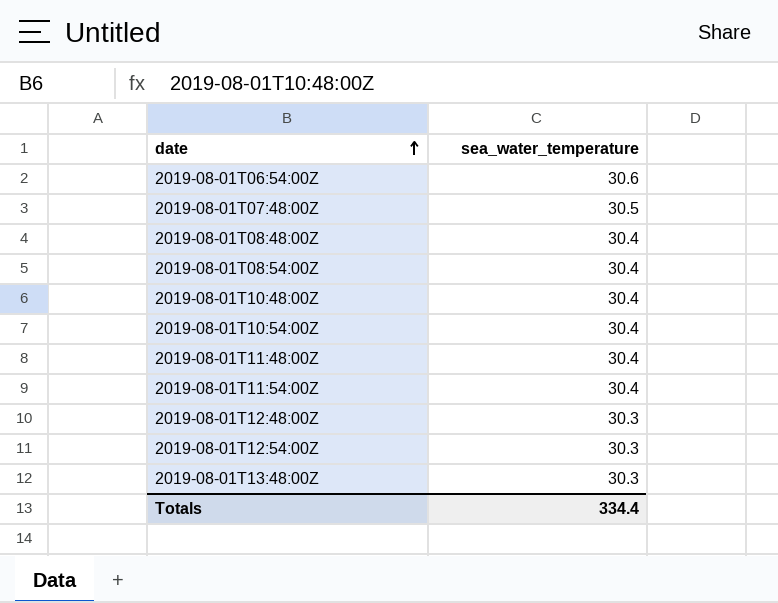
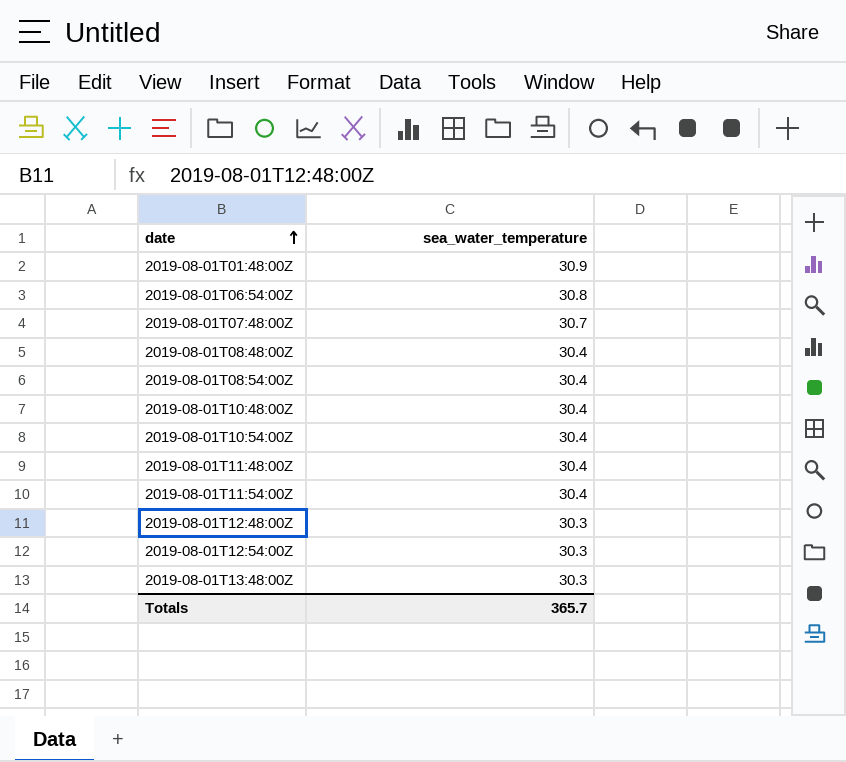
row 2019-08-01T01:48:00Z: none -> 30.9
2019-08-01T06:54:00Z | sea_water_temperature: 30.6 -> 30.8
2019-08-01T07:48:00Z | sea_water_temperature: 30.5 -> 30.7
Totals | sea_water_temperature: 334.4 -> 365.7

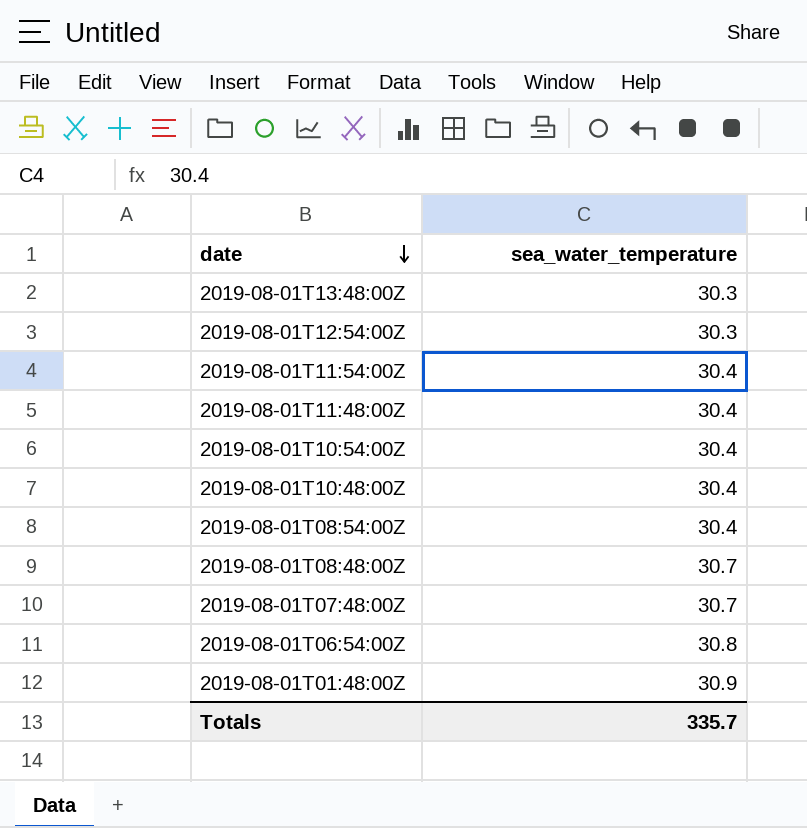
row order: date ascending -> date descending
row 2019-08-01T12:48:00Z: 30.3 -> none
2019-08-01T08:48:00Z | sea_water_temperature: 30.4 -> 30.7
Totals | sea_water_temperature: 365.7 -> 335.7

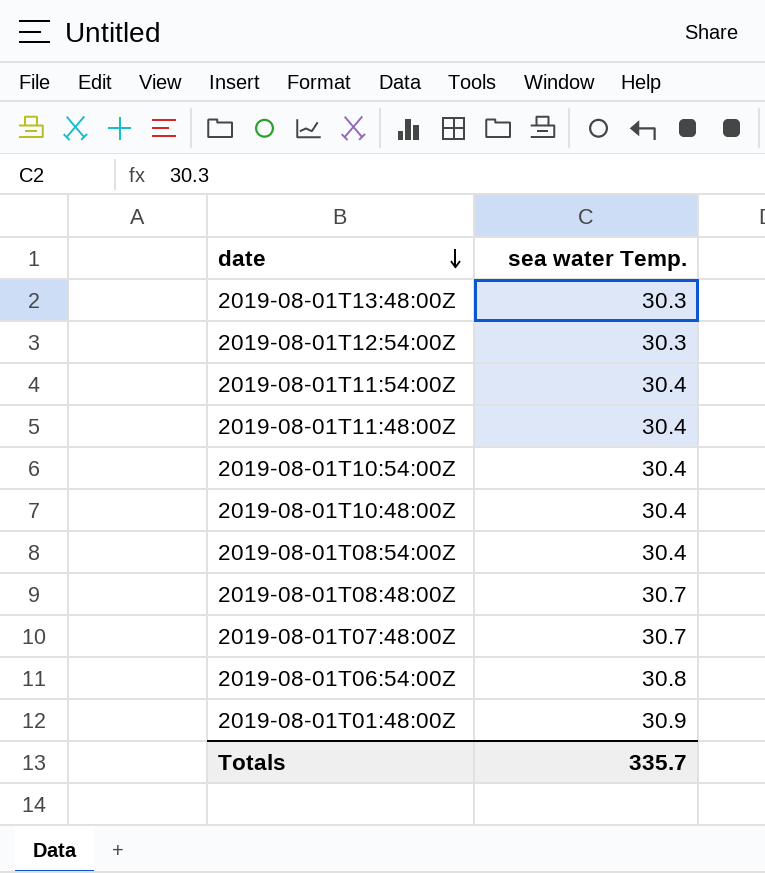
column name: sea_water_temperature -> sea water Temp.

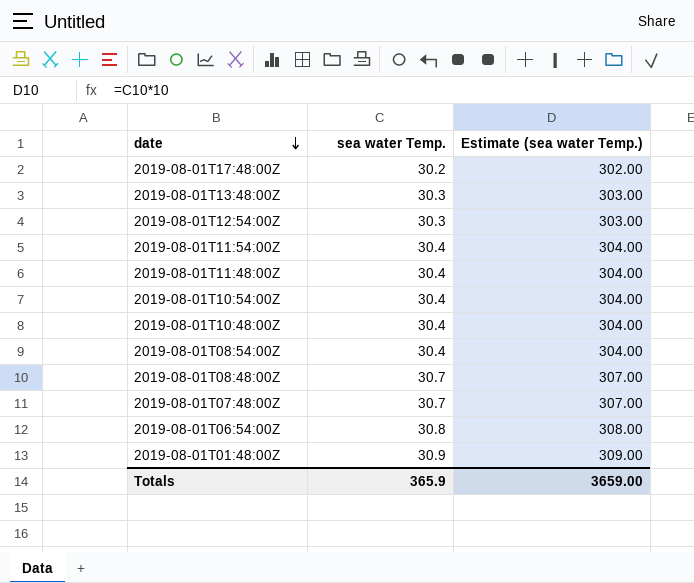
column Estimate (sea water Temp.) | formula: none -> [sea water Temp.] * 10
row 2019-08-01T17:48:00Z: none -> 30.2 | 302.00
Totals | sea water Temp.: 335.7 -> 365.9

